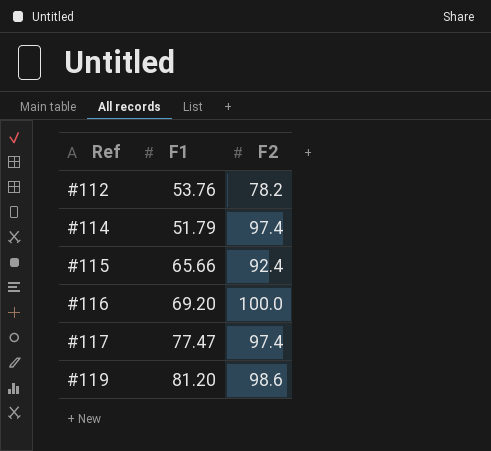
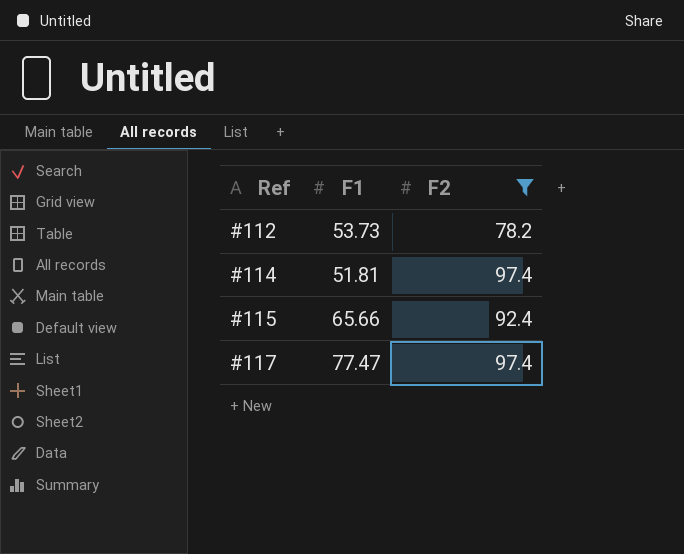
filter: none -> F2 <= 97.4
#112 | F1: 53.76 -> 53.73
#114 | F1: 51.79 -> 51.81

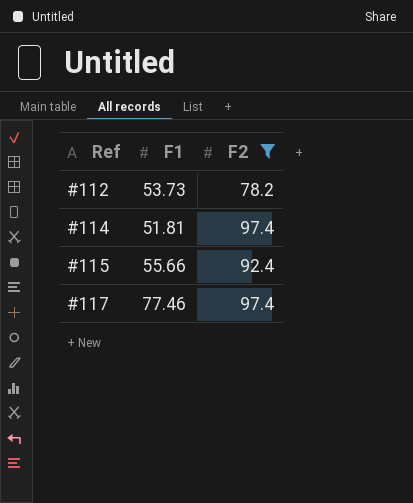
#115 | F1: 65.66 -> 55.66
#117 | F1: 77.47 -> 77.46

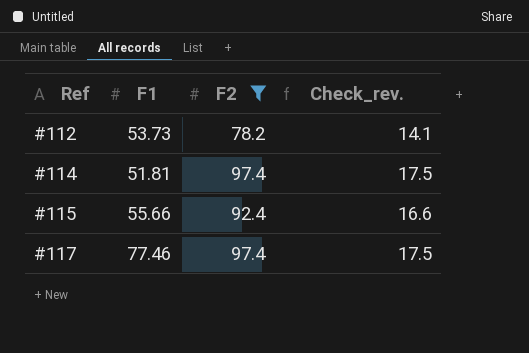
column Check_rev. | formula: none -> [F2] * 0.18

